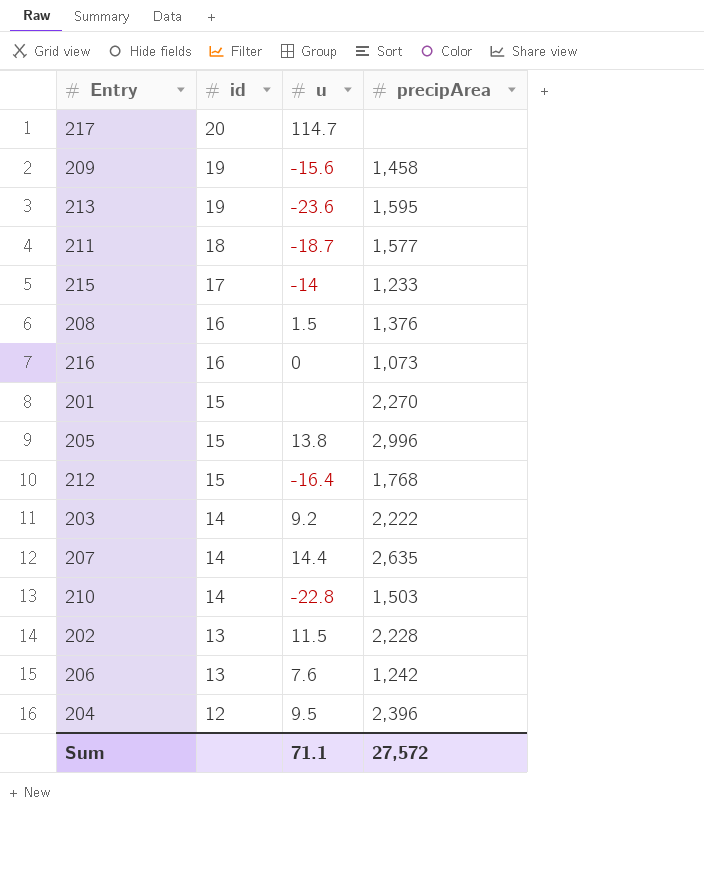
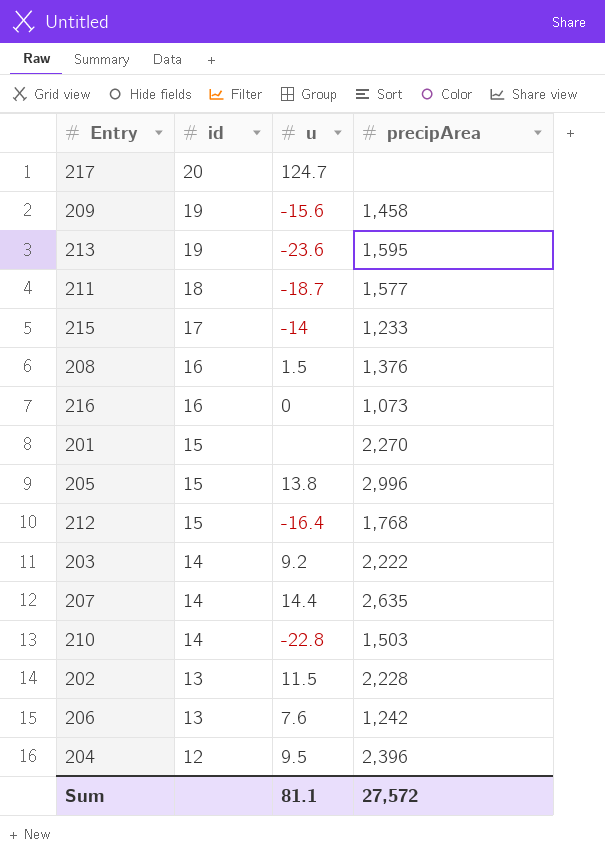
217 | u: 114.7 -> 124.7
Sum | u: 71.1 -> 81.1

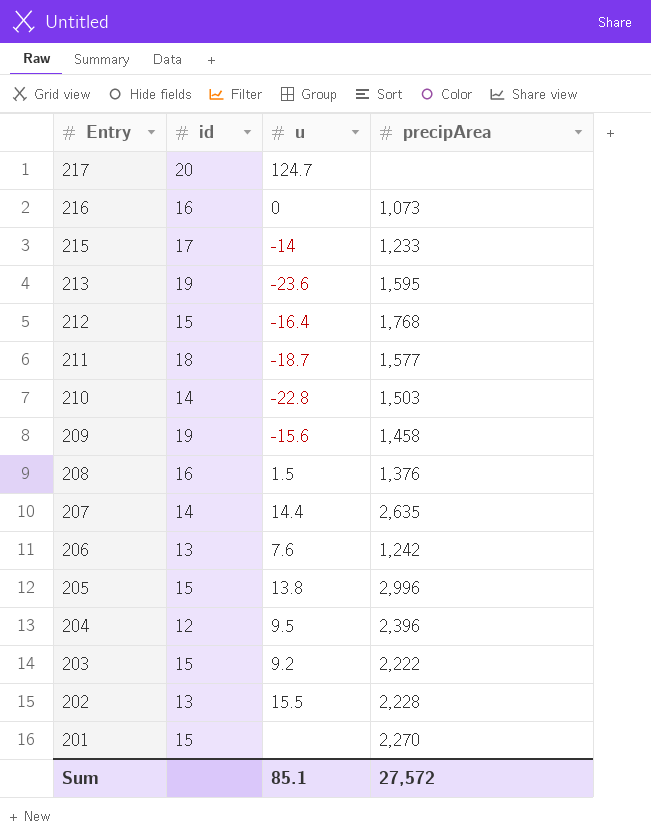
row order: id descending -> Entry descending
203 | id: 14 -> 15
202 | u: 11.5 -> 15.5
Sum | u: 81.1 -> 85.1

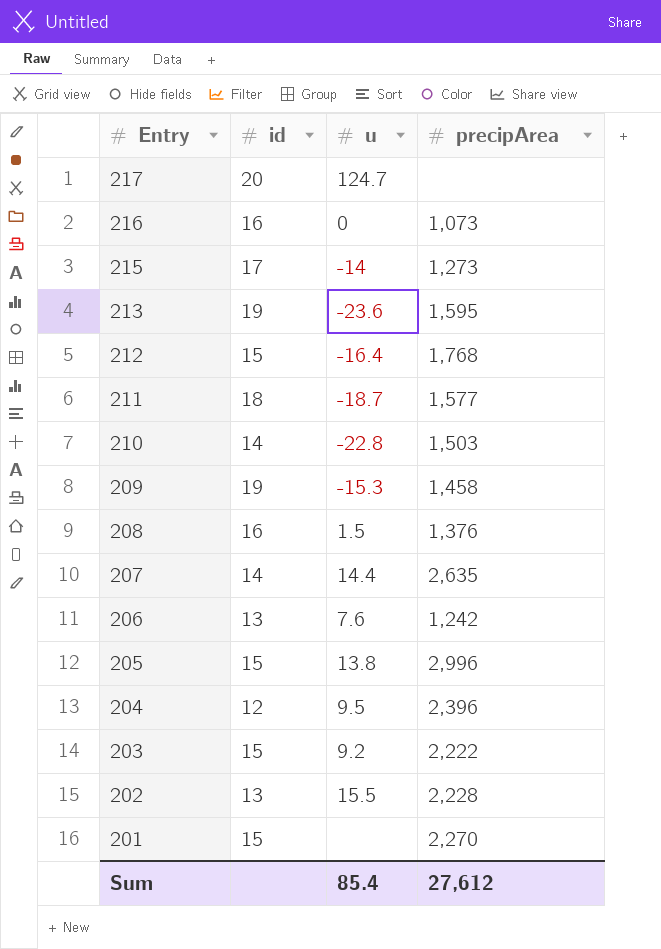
215 | precipArea: 1,233 -> 1,273
209 | u: -15.6 -> -15.3
Sum | u: 85.1 -> 85.4
Sum | precipArea: 27,572 -> 27,612

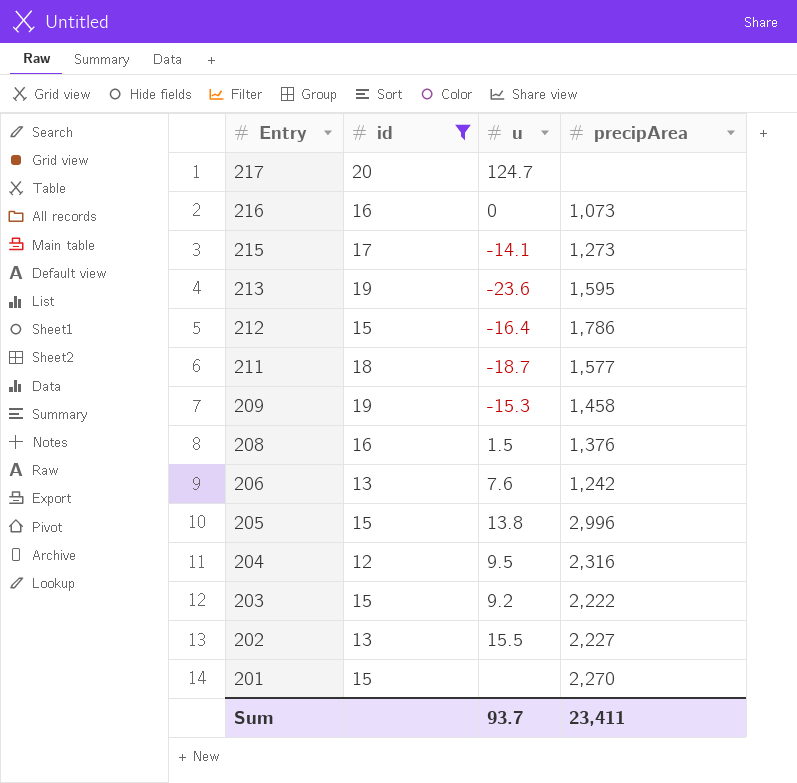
filter: none -> id != 14
215 | u: -14 -> -14.1
212 | precipArea: 1,768 -> 1,786
204 | precipArea: 2,396 -> 2,316
202 | precipArea: 2,228 -> 2,227
Sum | u: 85.4 -> 93.7
Sum | precipArea: 27,612 -> 23,411

